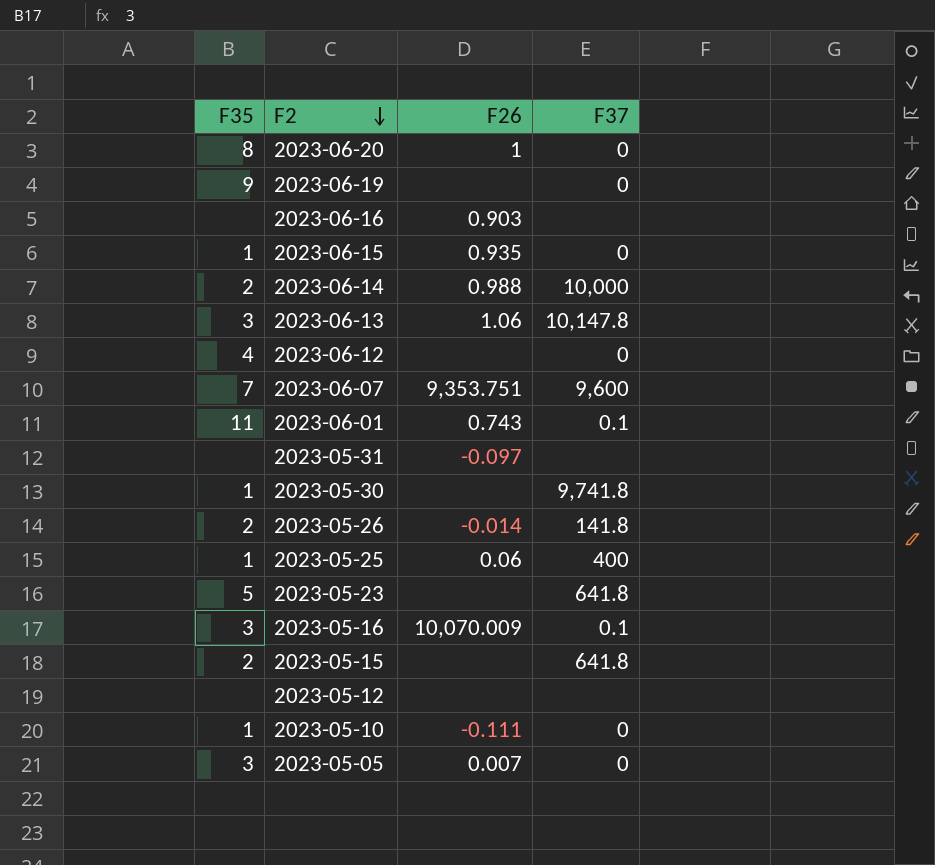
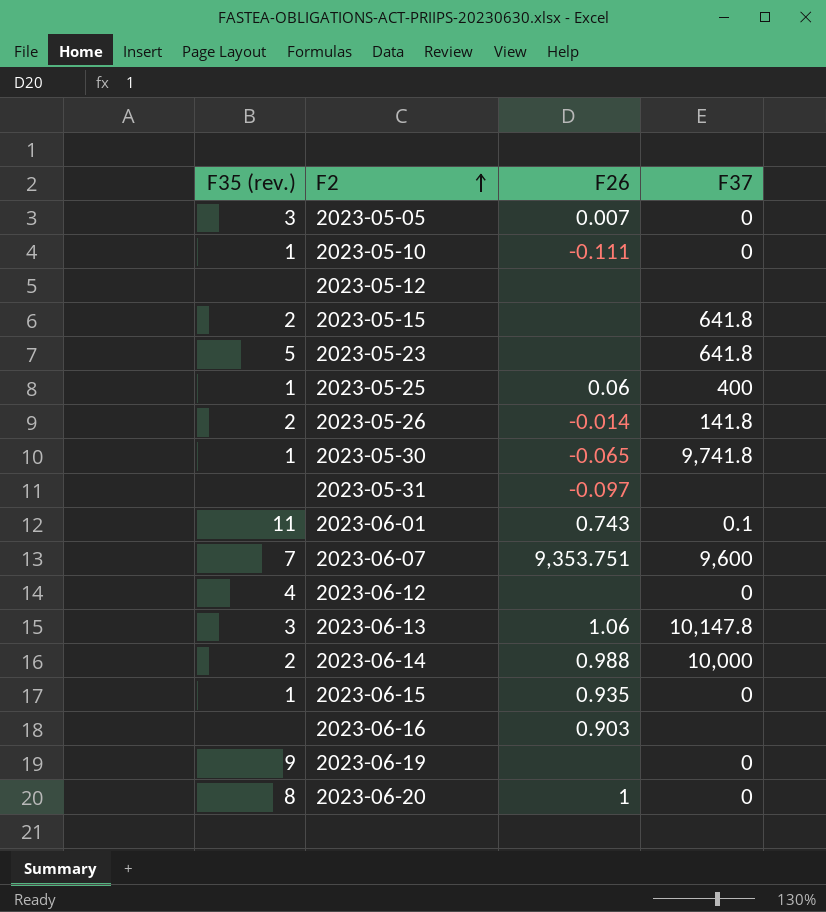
row order: F2 descending -> F2 ascending
column name: F35 -> F35 (rev.)
row 2023-05-16: 3 | 10,070.009 | 0.1 -> none
2023-05-30 | F26: none -> -0.065

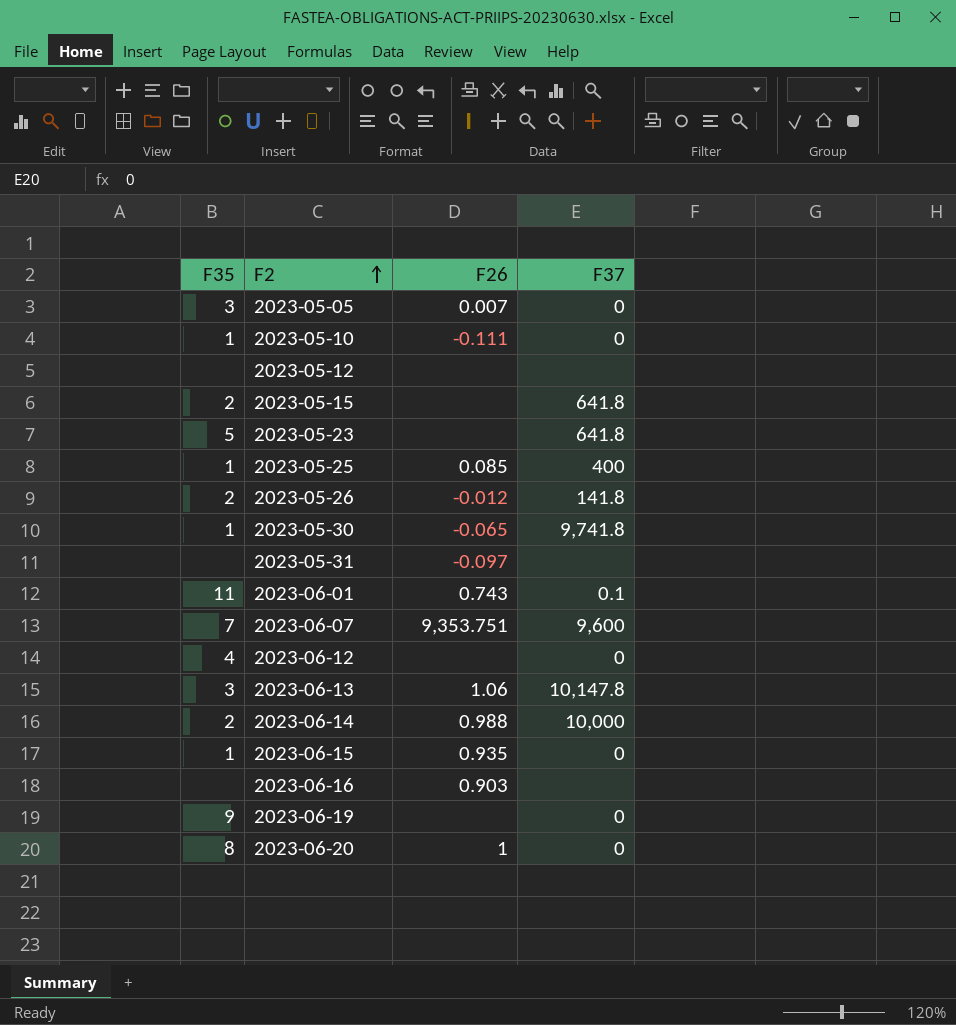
column name: F35 (rev.) -> F35
2023-05-25 | F26: 0.06 -> 0.085
2023-05-26 | F26: -0.014 -> -0.012

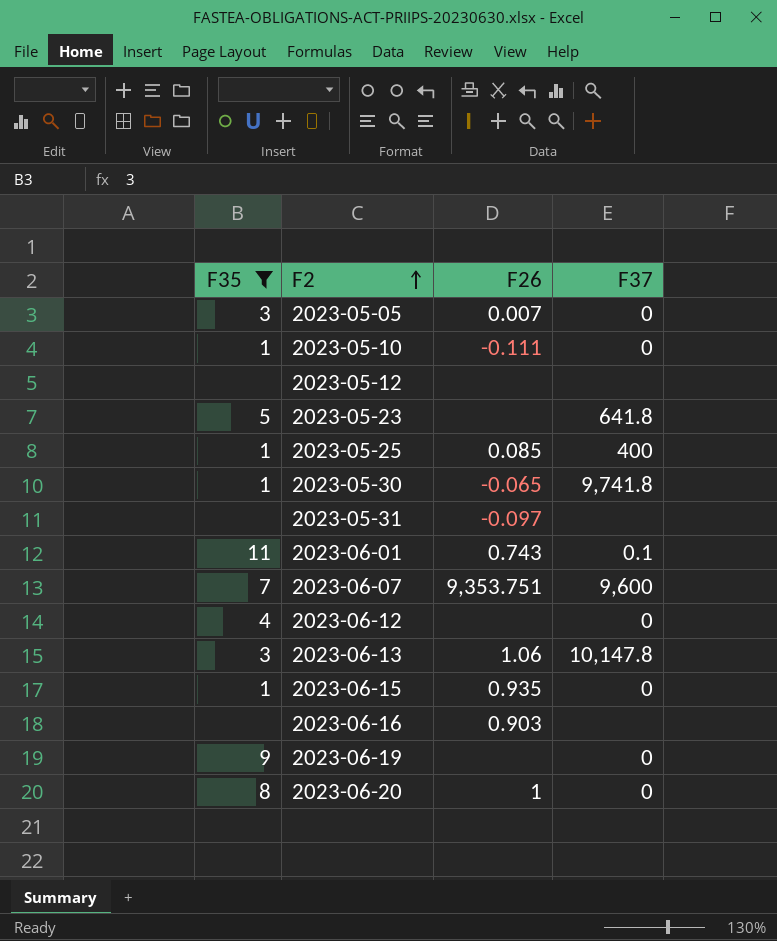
filter: none -> F35 != 2

